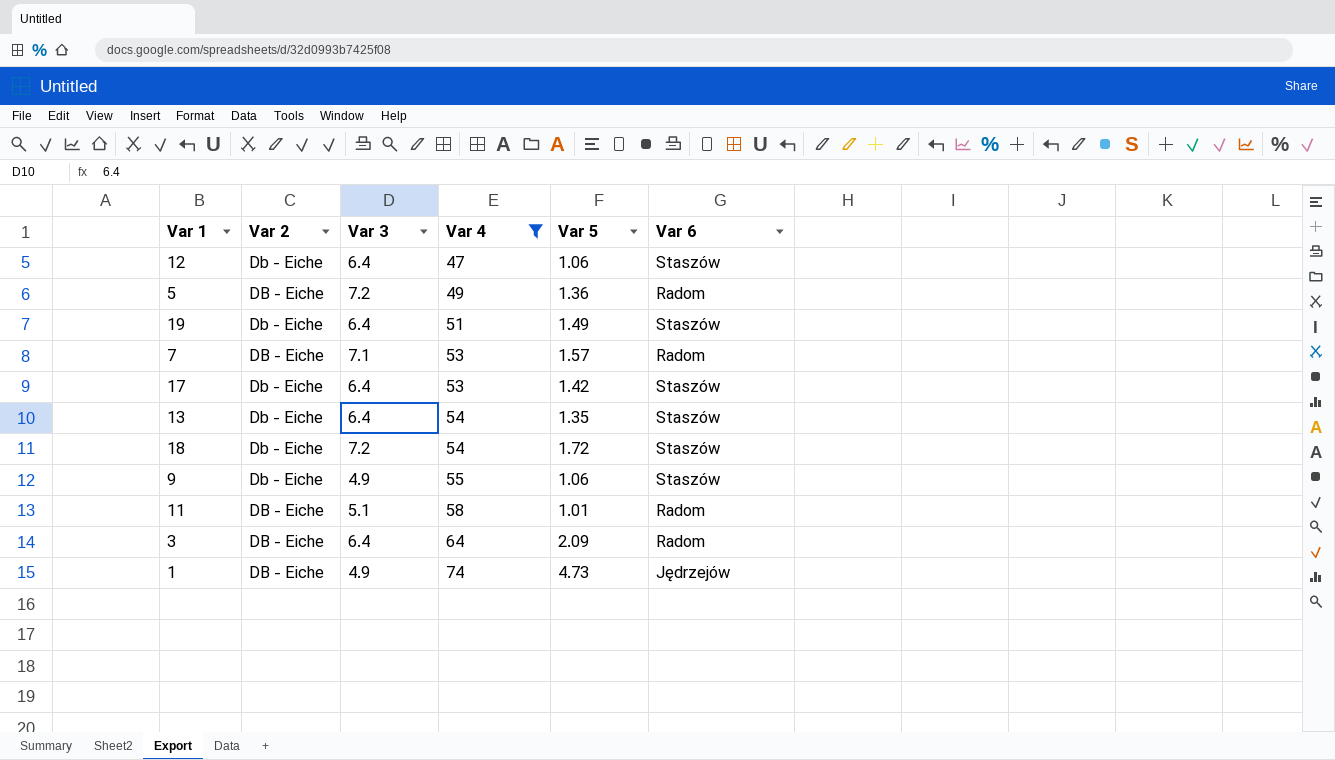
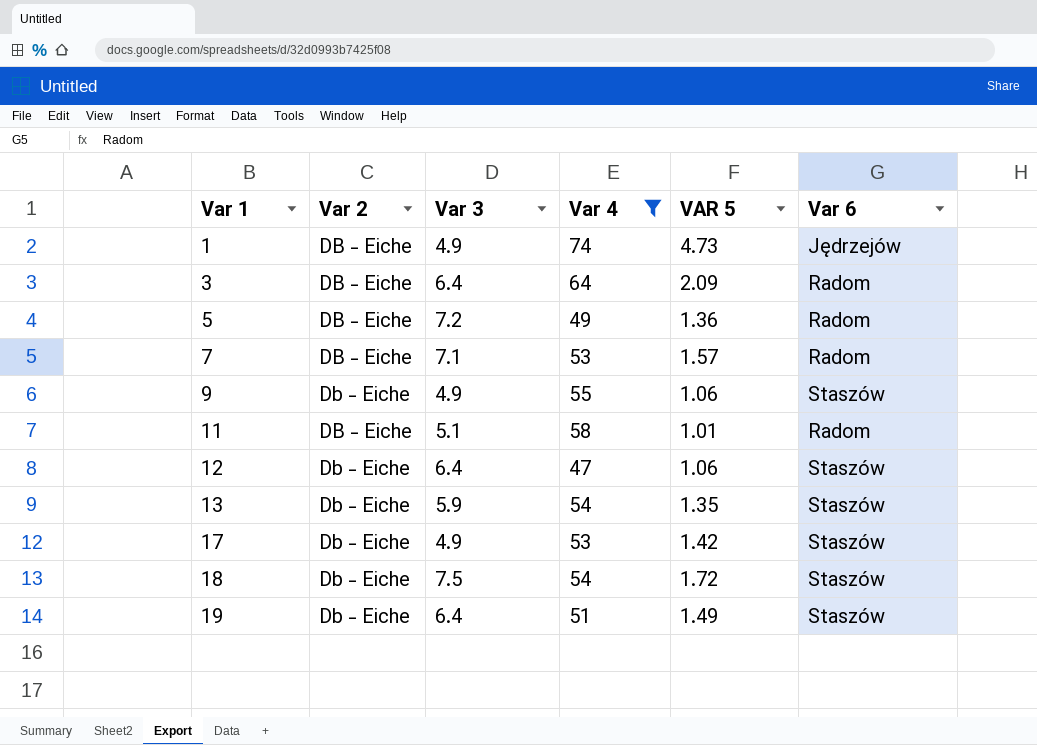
row order: Var 4 ascending -> Var 1 ascending
column name: Var 5 -> VAR 5
13 | Var 3: 6.4 -> 5.9
17 | Var 3: 6.4 -> 4.9
18 | Var 3: 7.2 -> 7.5

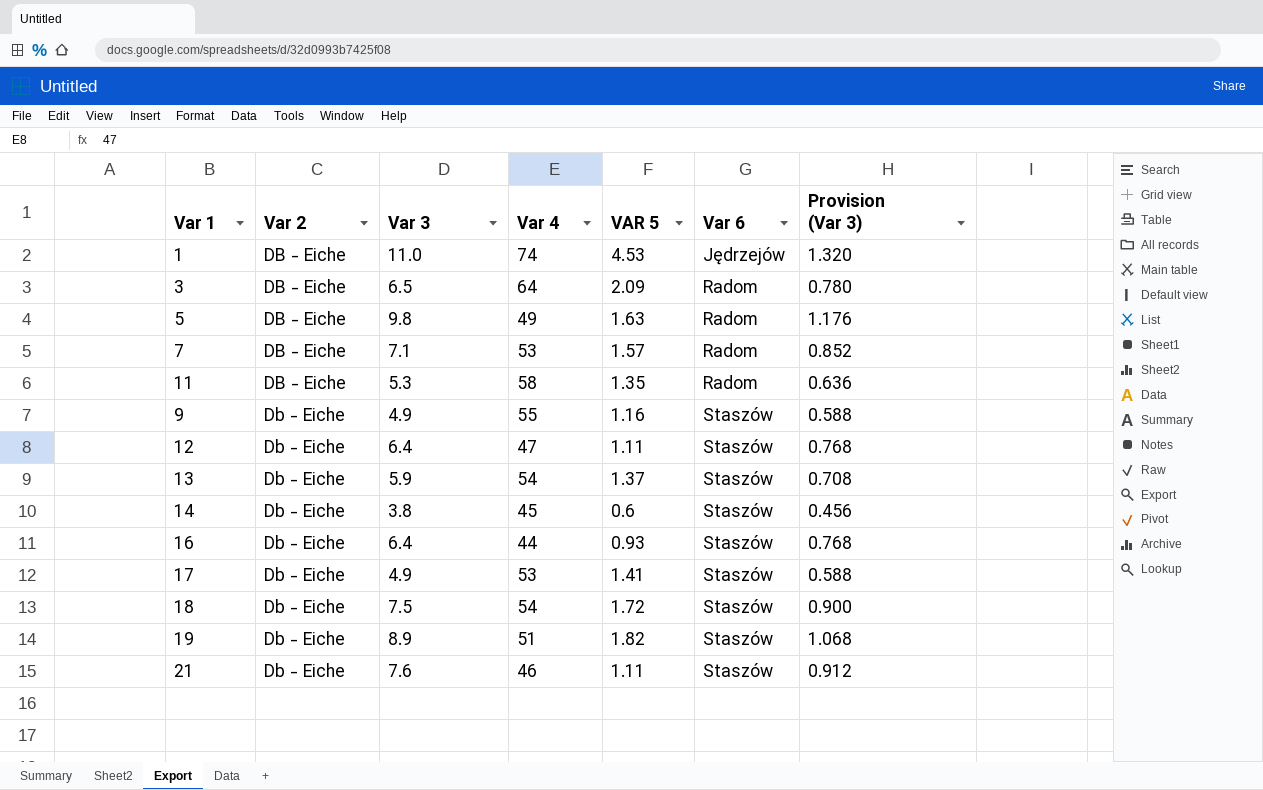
filter: Var 4 >= 47 -> none
row order: Var 1 ascending -> Var 6 ascending
column Provision (Var 3) | formula: none -> [Var 3] * 0.12
1 | Var 3: 4.9 -> 11.0
1 | VAR 5: 4.73 -> 4.53
3 | Var 3: 6.4 -> 6.5
5 | Var 3: 7.2 -> 9.8
5 | VAR 5: 1.36 -> 1.63
11 | Var 3: 5.1 -> 5.3
11 | VAR 5: 1.01 -> 1.35
9 | VAR 5: 1.06 -> 1.16
12 | VAR 5: 1.06 -> 1.11
13 | VAR 5: 1.35 -> 1.37
17 | VAR 5: 1.42 -> 1.41
19 | Var 3: 6.4 -> 8.9
19 | VAR 5: 1.49 -> 1.82

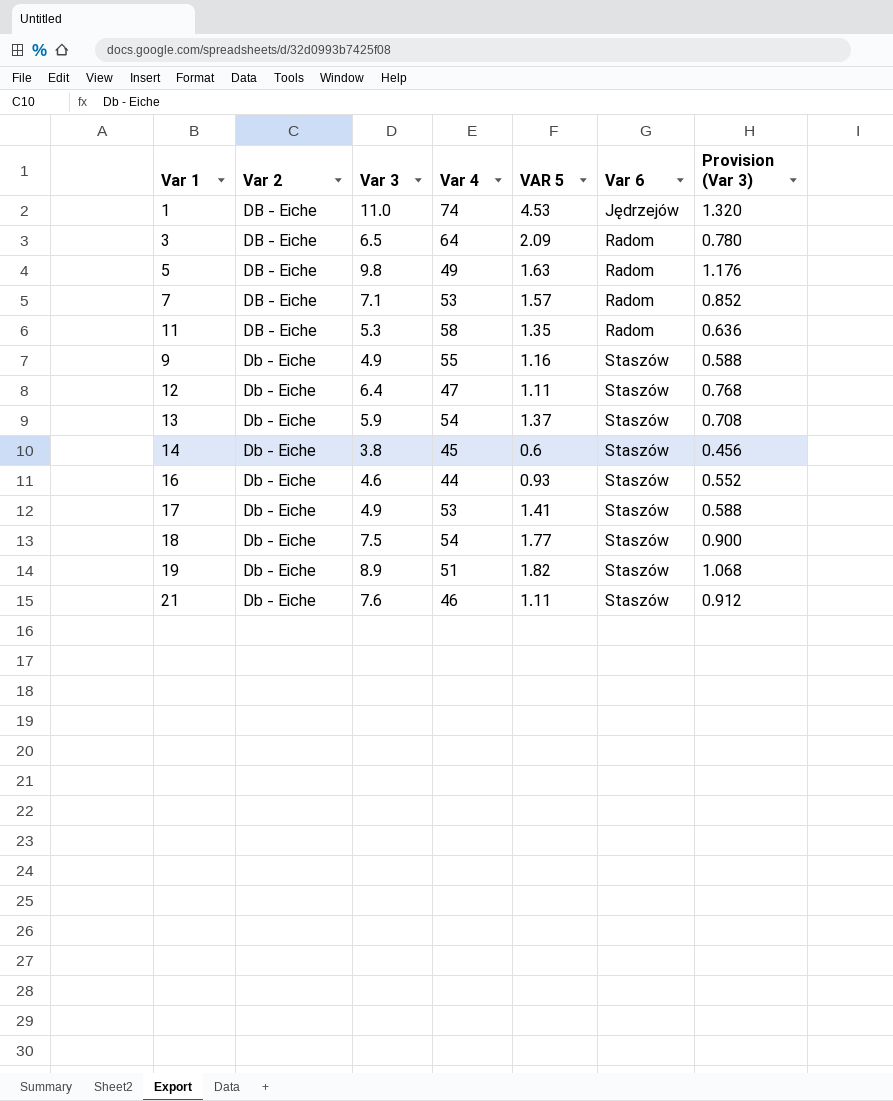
16 | Var 3: 6.4 -> 4.6
16 | Provision (Var 3): 0.768 -> 0.552
18 | VAR 5: 1.72 -> 1.77

